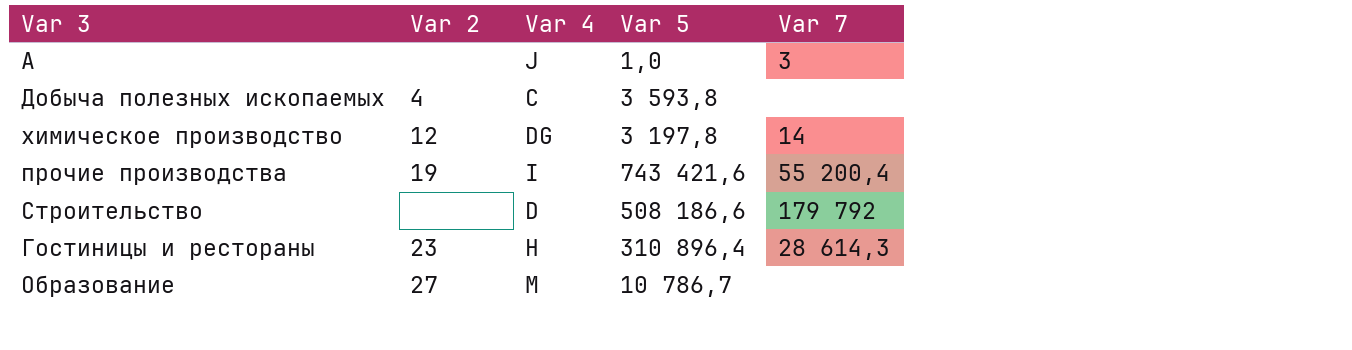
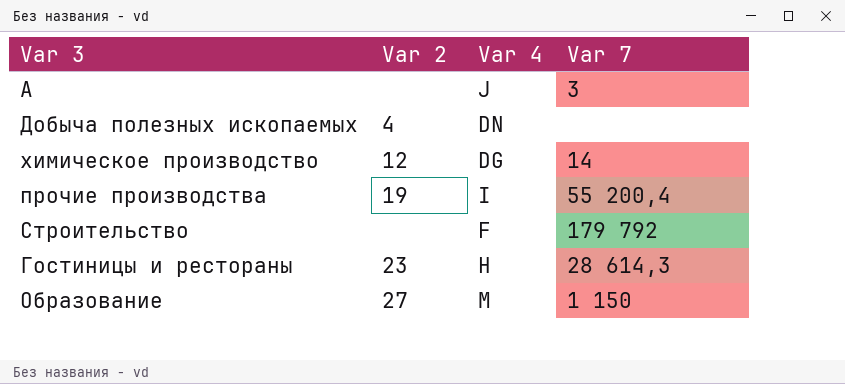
column Var 5 | position: 4 -> none
Добыча полезных ископаемых | Var 4: C -> DN
Строительство | Var 4: D -> F
Образование | Var 7: none -> 1 150

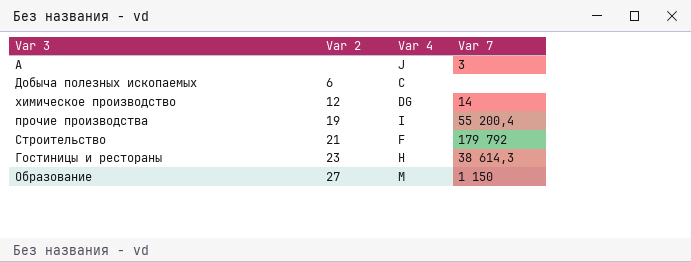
Добыча полезных ископаемых | Var 2: 4 -> 6
Добыча полезных ископаемых | Var 4: DN -> C
Строительство | Var 2: none -> 21
Гостиницы и рестораны | Var 7: 28 614,3 -> 38 614,3

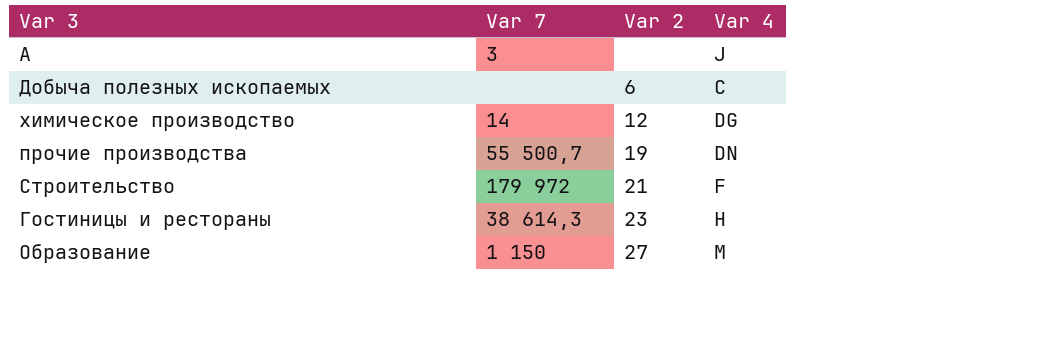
column Var 7 | position: 4 -> 2
прочие производства | Var 7: 55 200,4 -> 55 500,7
прочие производства | Var 4: I -> DN
Строительство | Var 7: 179 792 -> 179 972

